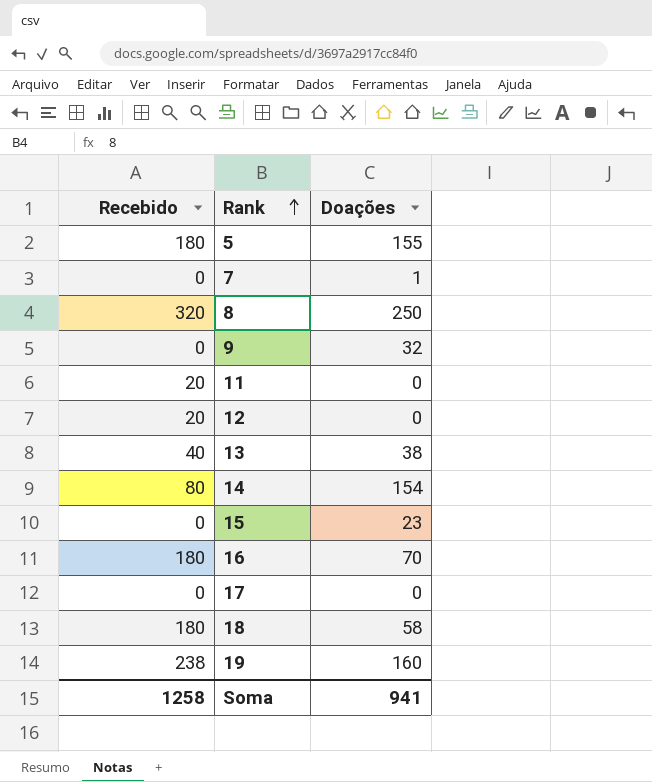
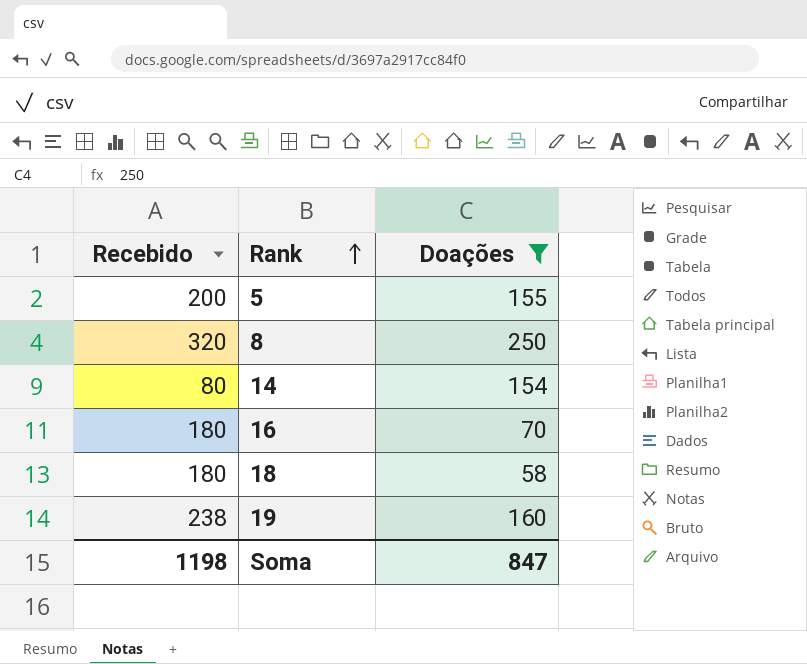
filter: none -> Doações >= 58
5 | Recebido: 180 -> 200
Soma | Recebido: 1258 -> 1198
Soma | Doações: 941 -> 847

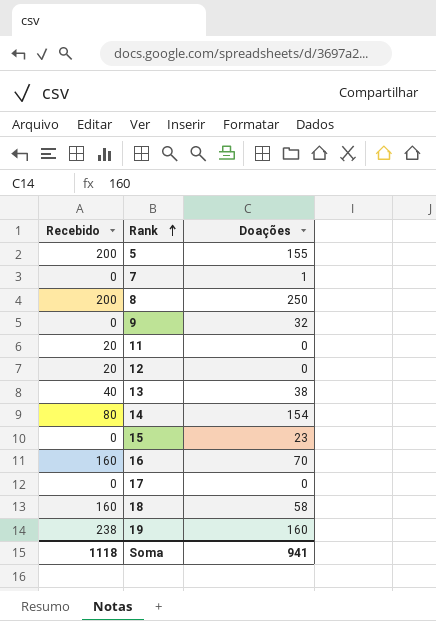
filter: Doações >= 58 -> none
8 | Recebido: 320 -> 200
16 | Recebido: 180 -> 160
18 | Recebido: 180 -> 160
Soma | Recebido: 1198 -> 1118
Soma | Doações: 847 -> 941

